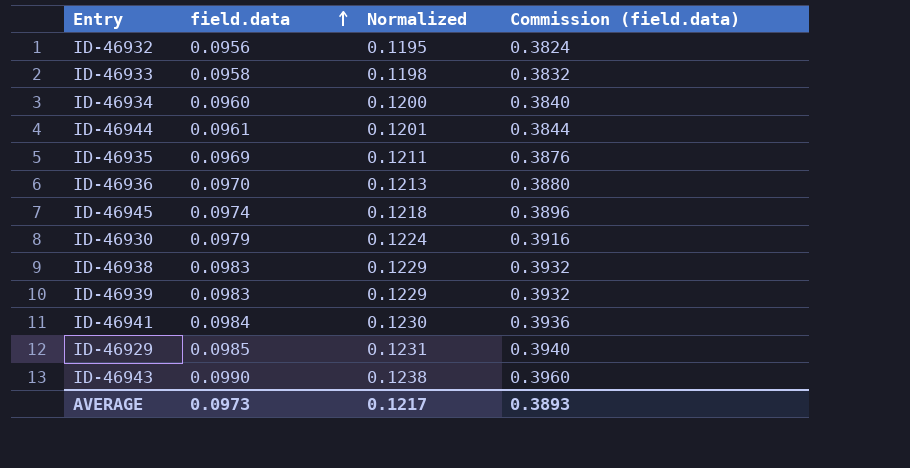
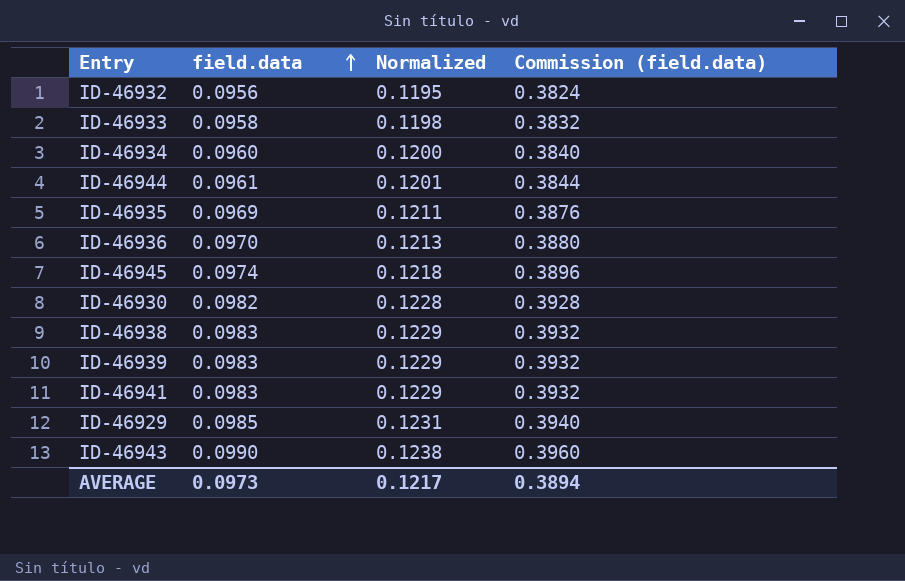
ID-46930 | field.data: 0.0979 -> 0.0982
ID-46930 | Normalized: 0.1224 -> 0.1228
ID-46930 | Commission (field.data): 0.3916 -> 0.3928
ID-46941 | field.data: 0.0984 -> 0.0983
ID-46941 | Normalized: 0.1230 -> 0.1229
ID-46941 | Commission (field.data): 0.3936 -> 0.3932
AVERAGE | Commission (field.data): 0.3893 -> 0.3894

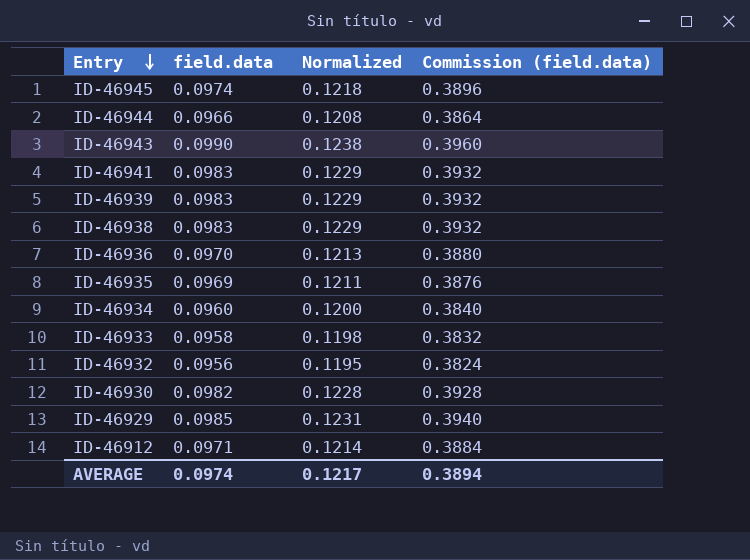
row order: field.data ascending -> Entry descending
ID-46944 | field.data: 0.0961 -> 0.0966
ID-46944 | Normalized: 0.1201 -> 0.1208
ID-46944 | Commission (field.data): 0.3844 -> 0.3864
row ID-46912: none -> 0.0971 | 0.1214 | 0.3884
AVERAGE | field.data: 0.0973 -> 0.0974

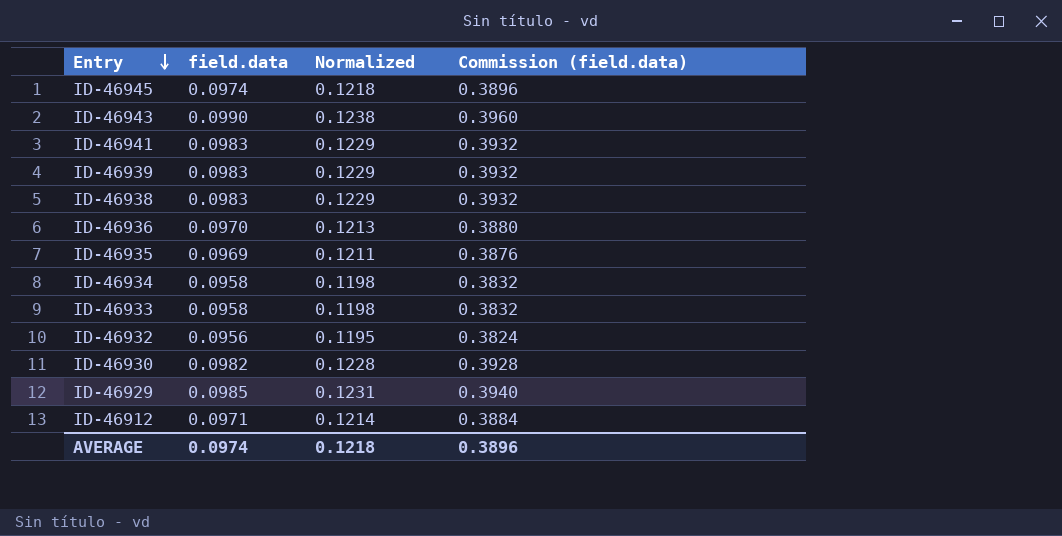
row ID-46944: 0.0966 | 0.1208 | 0.3864 -> none
ID-46934 | field.data: 0.0960 -> 0.0958
ID-46934 | Normalized: 0.1200 -> 0.1198
ID-46934 | Commission (field.data): 0.3840 -> 0.3832
AVERAGE | Normalized: 0.1217 -> 0.1218
AVERAGE | Commission (field.data): 0.3894 -> 0.3896

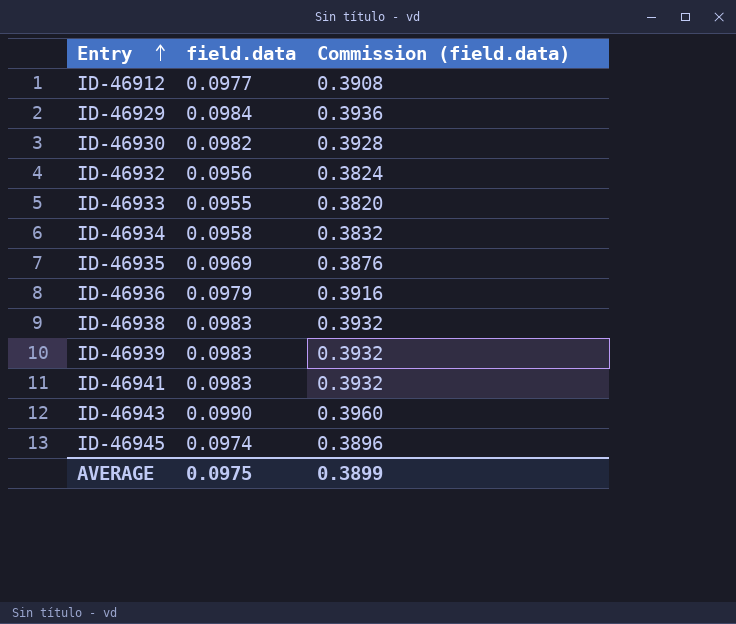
row order: Entry descending -> Entry ascending
column Normalized | formula: [field.data] * 1.25 -> none
ID-46912 | field.data: 0.0971 -> 0.0977
ID-46912 | Commission (field.data): 0.3884 -> 0.3908
ID-46929 | field.data: 0.0985 -> 0.0984
ID-46929 | Commission (field.data): 0.3940 -> 0.3936
ID-46933 | field.data: 0.0958 -> 0.0955
ID-46933 | Commission (field.data): 0.3832 -> 0.3820
ID-46936 | field.data: 0.0970 -> 0.0979
ID-46936 | Commission (field.data): 0.3880 -> 0.3916
AVERAGE | field.data: 0.0974 -> 0.0975
AVERAGE | Commission (field.data): 0.3896 -> 0.3899

